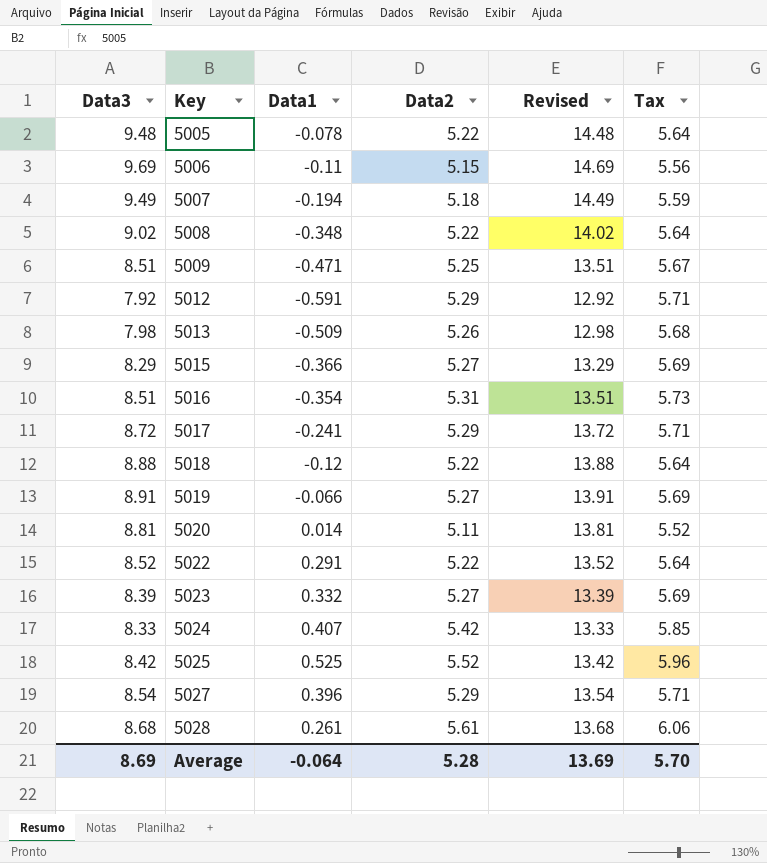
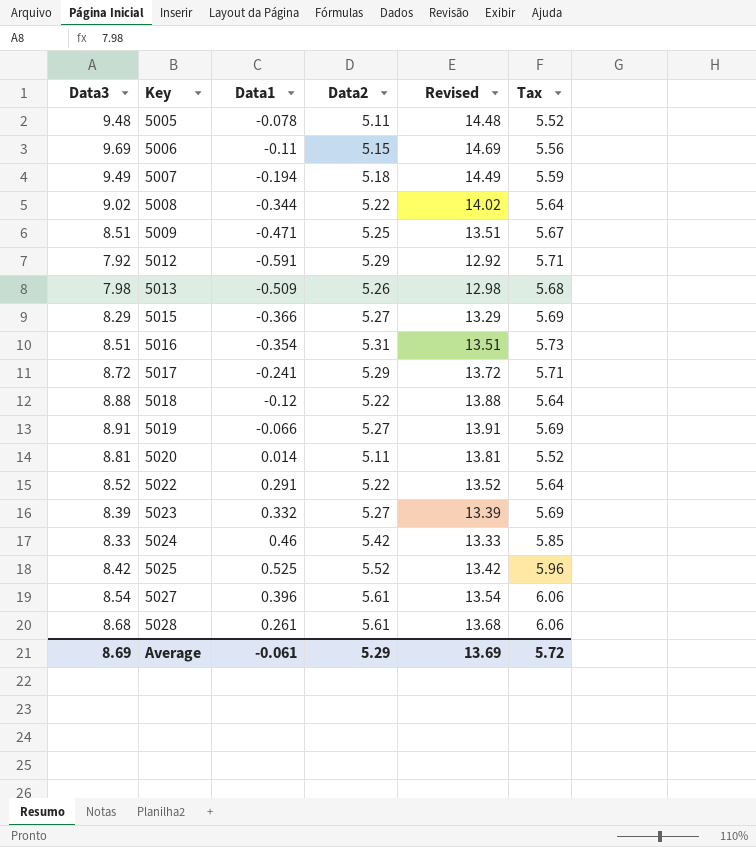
5005 | Data2: 5.22 -> 5.11
5005 | Tax: 5.64 -> 5.52
5008 | Data1: -0.348 -> -0.344
5024 | Data1: 0.407 -> 0.46
5027 | Data2: 5.29 -> 5.61
5027 | Tax: 5.71 -> 6.06
Average | Data1: -0.064 -> -0.061
Average | Data2: 5.28 -> 5.29
Average | Tax: 5.70 -> 5.72

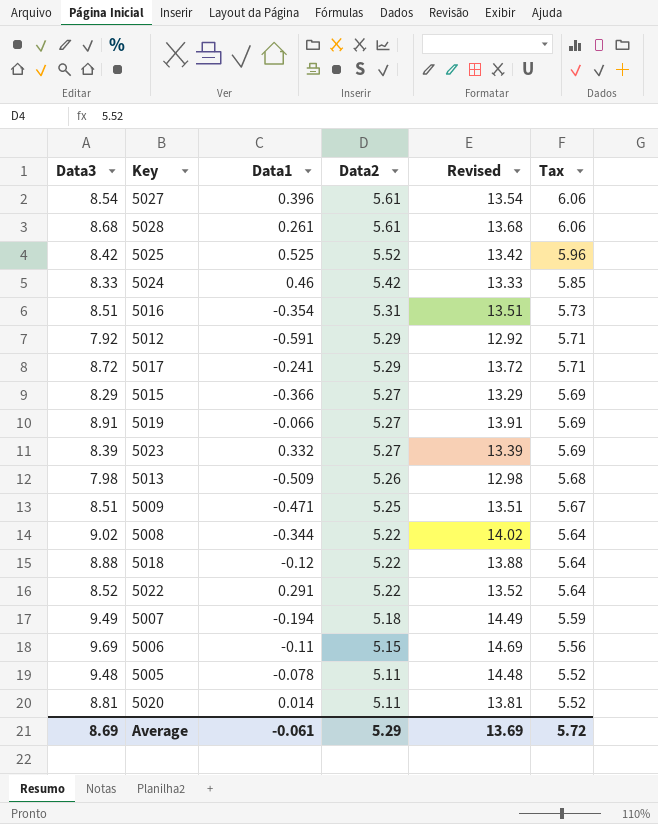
row order: Key ascending -> Data2 descending

